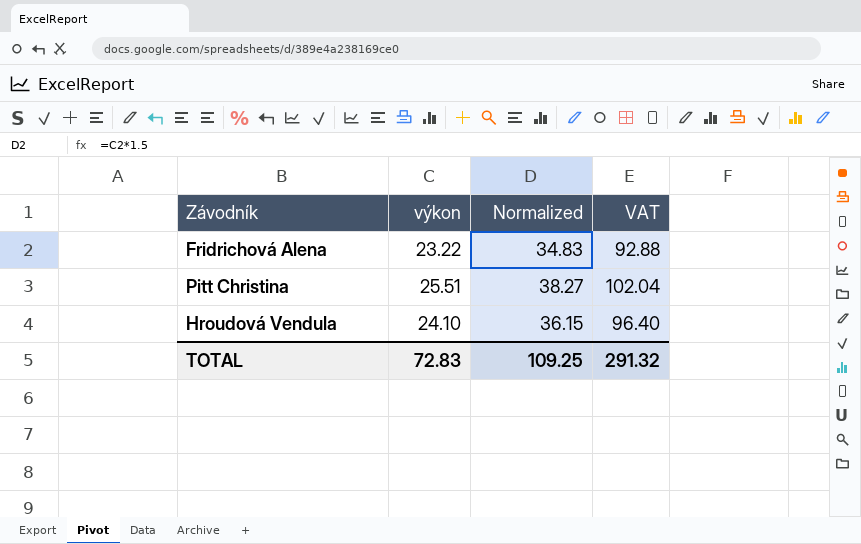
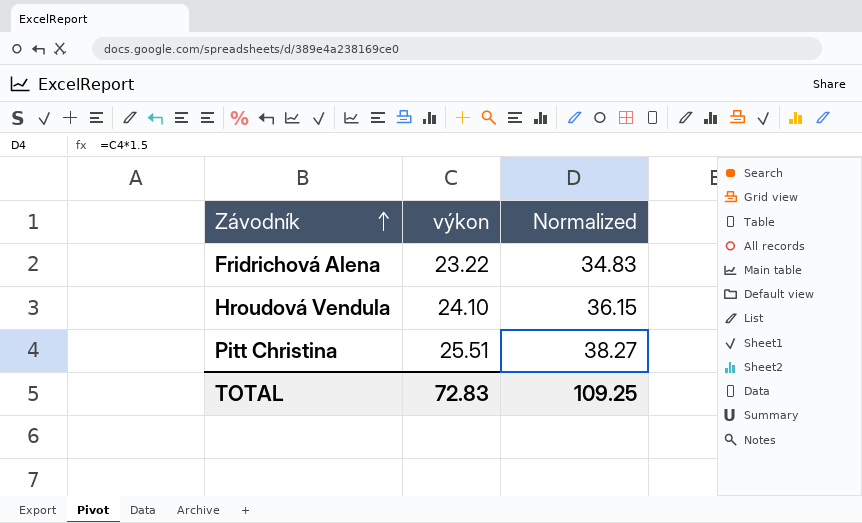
row order: none -> Závodník ascending
column VAT | formula: [výkon] * 4 -> none

